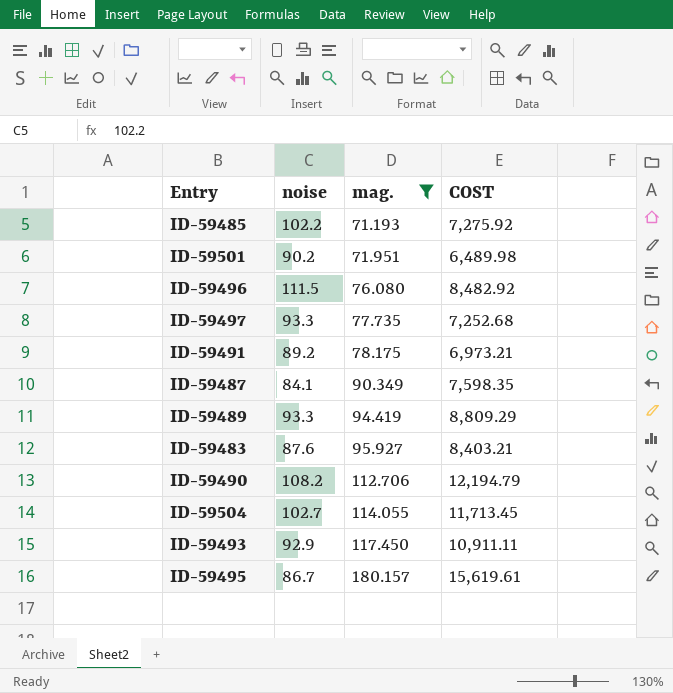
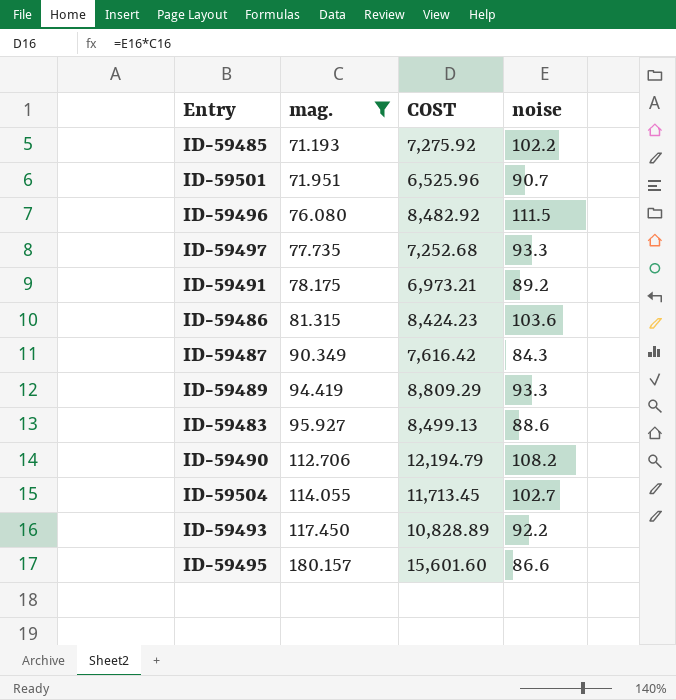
column noise | position: 2 -> 4
ID-59501 | COST: 6,489.98 -> 6,525.96
ID-59501 | noise: 90.2 -> 90.7
row ID-59486: none -> 81.315 | 8,424.23 | 103.6
ID-59487 | COST: 7,598.35 -> 7,616.42
ID-59487 | noise: 84.1 -> 84.3
ID-59483 | COST: 8,403.21 -> 8,499.13
ID-59483 | noise: 87.6 -> 88.6
ID-59493 | COST: 10,911.11 -> 10,828.89
ID-59493 | noise: 92.9 -> 92.2
ID-59495 | COST: 15,619.61 -> 15,601.60
ID-59495 | noise: 86.7 -> 86.6

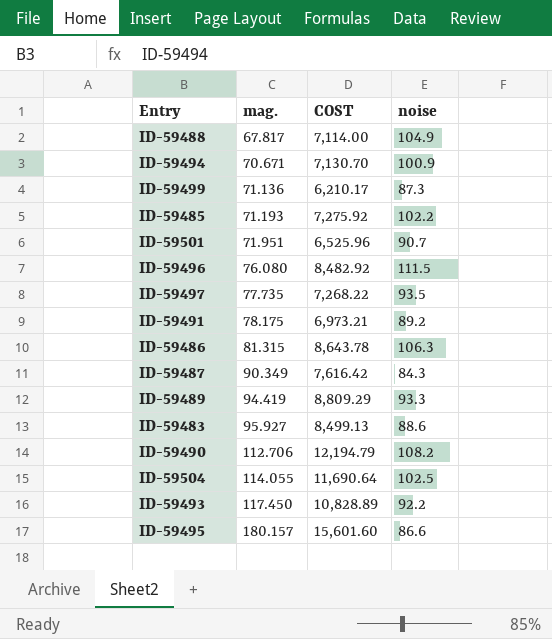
filter: mag. >= 71.193 -> none
ID-59497 | COST: 7,252.68 -> 7,268.22
ID-59497 | noise: 93.3 -> 93.5
ID-59486 | COST: 8,424.23 -> 8,643.78
ID-59486 | noise: 103.6 -> 106.3
ID-59504 | COST: 11,713.45 -> 11,690.64
ID-59504 | noise: 102.7 -> 102.5

